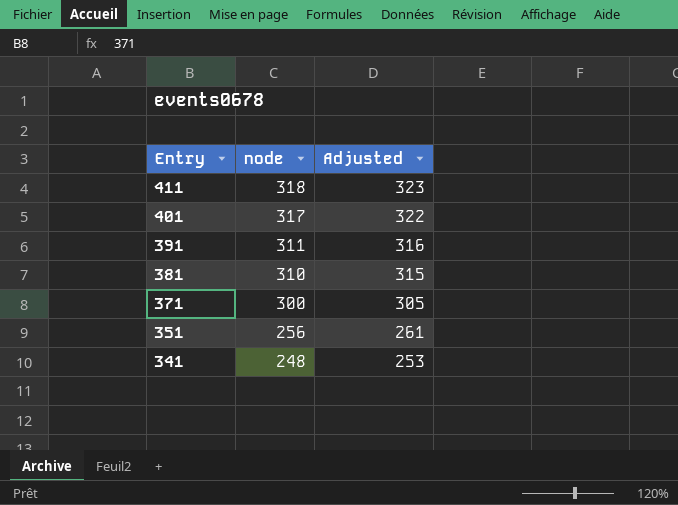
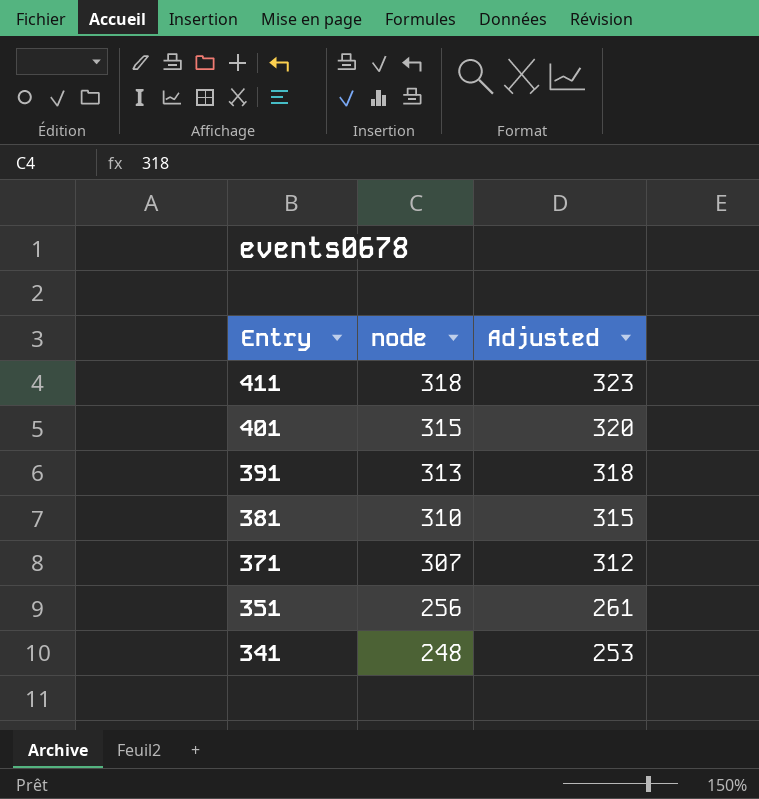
401 | node: 317 -> 315
401 | Adjusted: 322 -> 320
391 | node: 311 -> 313
391 | Adjusted: 316 -> 318
371 | node: 300 -> 307
371 | Adjusted: 305 -> 312

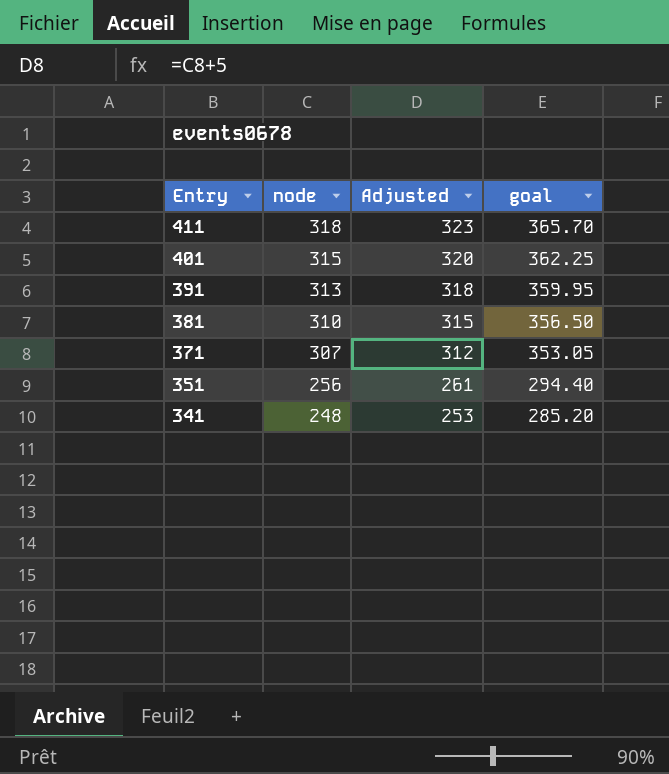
column goal | formula: none -> [node] * 1.15

